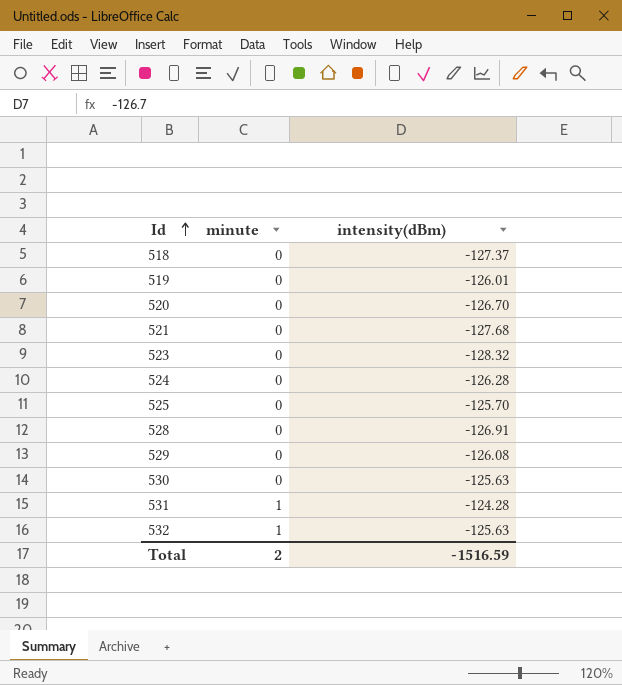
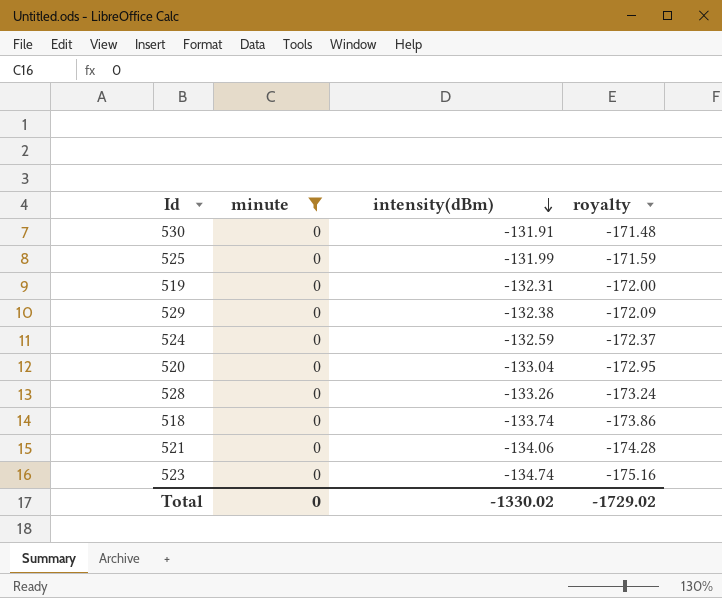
filter: none -> minute = 0
row order: Id ascending -> intensity(dBm) descending
column royalty | formula: none -> [intensity(dBm)] * 1.3
530 | intensity(dBm): -125.63 -> -131.91
525 | intensity(dBm): -125.70 -> -131.99
519 | intensity(dBm): -126.01 -> -132.31
529 | intensity(dBm): -126.08 -> -132.38
524 | intensity(dBm): -126.28 -> -132.59
520 | intensity(dBm): -126.70 -> -133.04
528 | intensity(dBm): -126.91 -> -133.26
518 | intensity(dBm): -127.37 -> -133.74
521 | intensity(dBm): -127.68 -> -134.06
523 | intensity(dBm): -128.32 -> -134.74
Total | minute: 2 -> 0
Total | intensity(dBm): -1516.59 -> -1330.02

